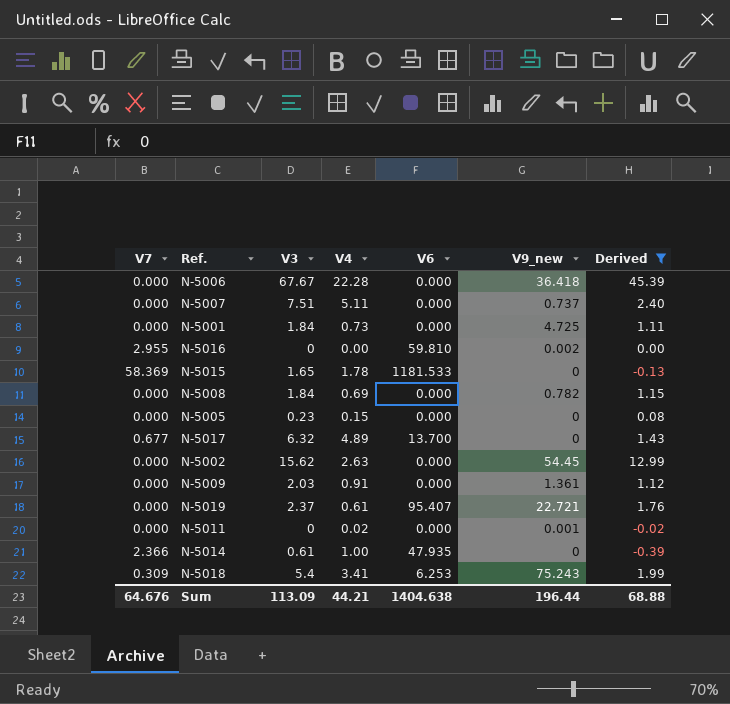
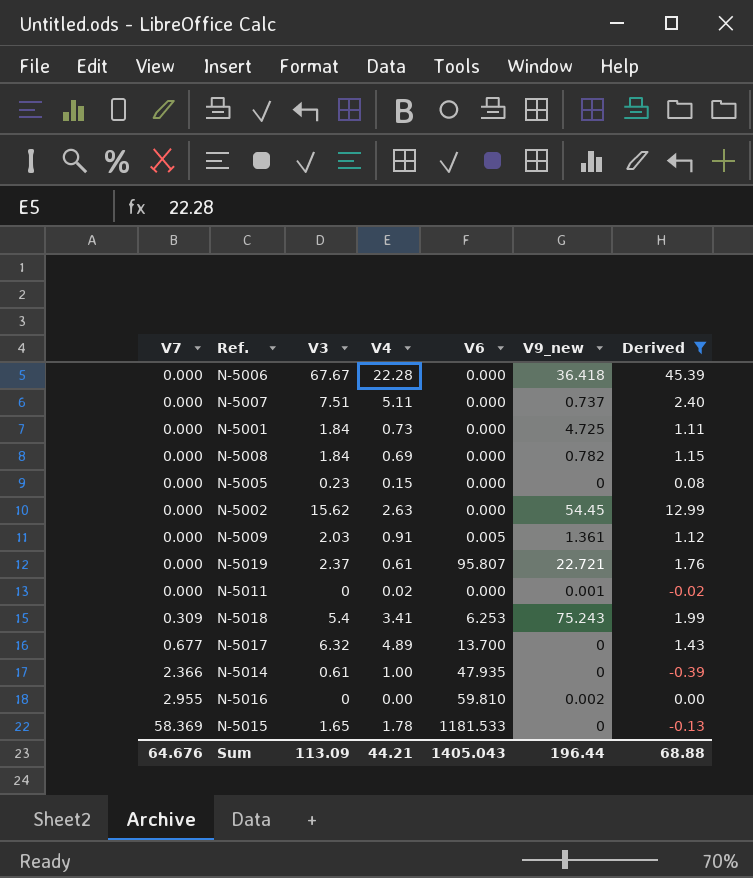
row order: none -> V7 ascending
N-5009 | V6: 0.000 -> 0.005
N-5019 | V6: 95.407 -> 95.807
Sum | V6: 1404.638 -> 1405.043

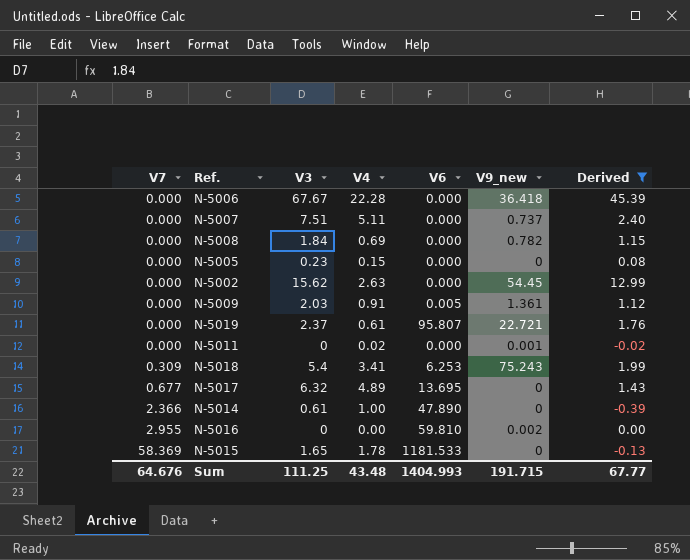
row N-5001: 0.000 | 1.84 | 0.73 | 0.000 | 4.725 | 1.11 -> none
N-5017 | V6: 13.700 -> 13.695
N-5014 | V6: 47.935 -> 47.890
Sum | V3: 113.09 -> 111.25
Sum | V4: 44.21 -> 43.48
Sum | V6: 1405.043 -> 1404.993
Sum | V9_new: 196.44 -> 191.715
Sum | Derived: 68.88 -> 67.77

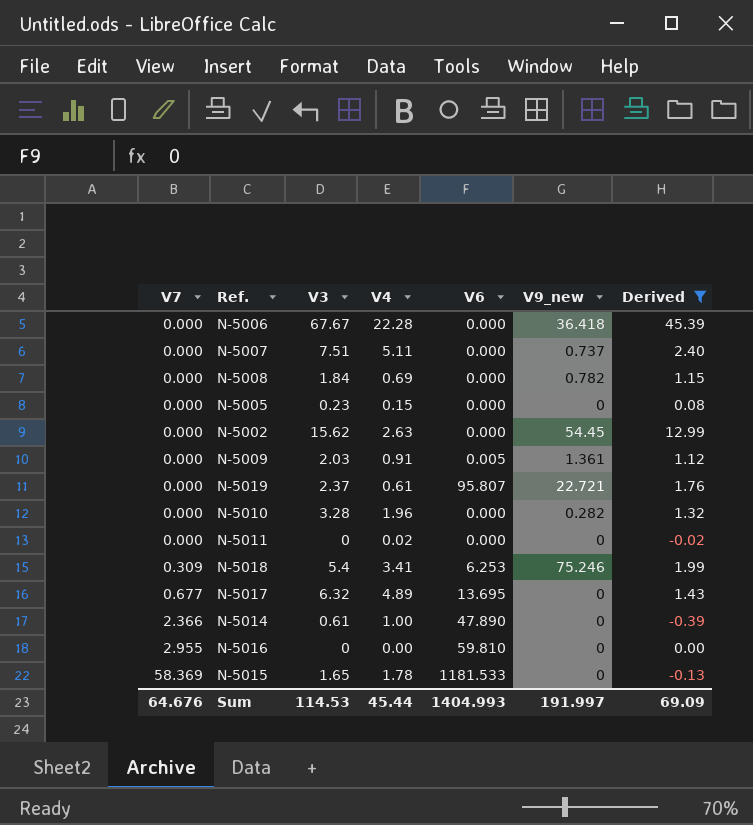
row N-5010: none -> 0.000 | 3.28 | 1.96 | 0.000 | 0.282 | 1.32
N-5011 | V9_new: 0.001 -> 0
N-5018 | V9_new: 75.243 -> 75.246
N-5016 | V9_new: 0.002 -> 0
Sum | V3: 111.25 -> 114.53
Sum | V4: 43.48 -> 45.44
Sum | V9_new: 191.715 -> 191.997
Sum | Derived: 67.77 -> 69.09

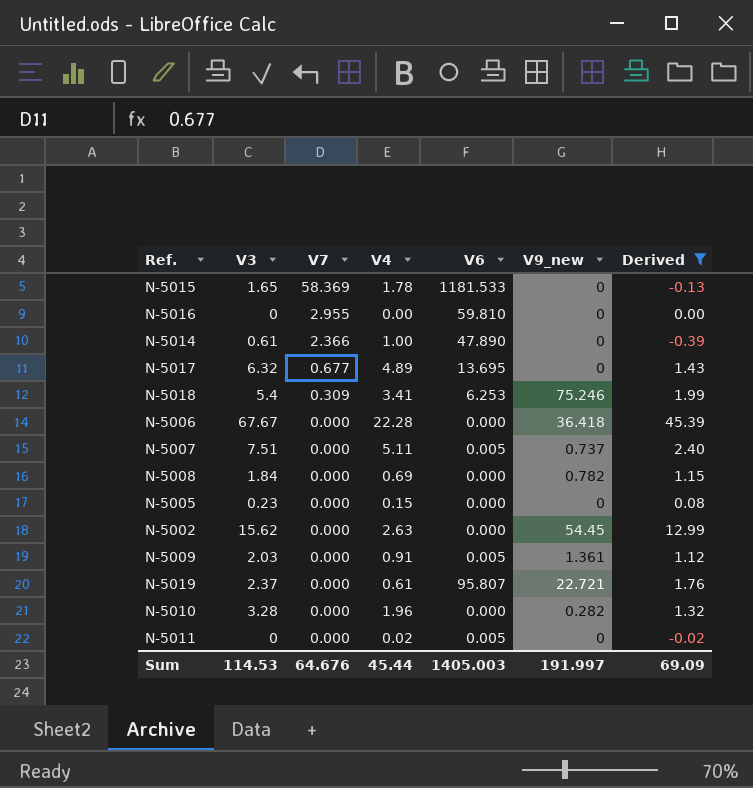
row order: V7 ascending -> V7 descending
column V7 | position: 1 -> 3
N-5007 | V6: 0.000 -> 0.005
N-5011 | V6: 0.000 -> 0.005
Sum | V6: 1404.993 -> 1405.003

